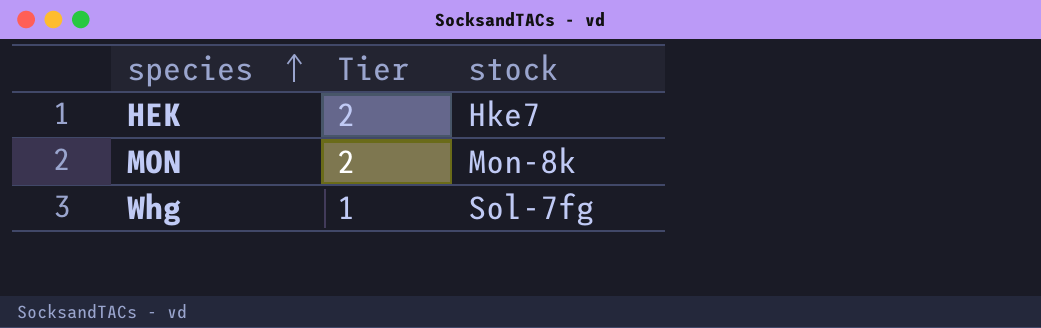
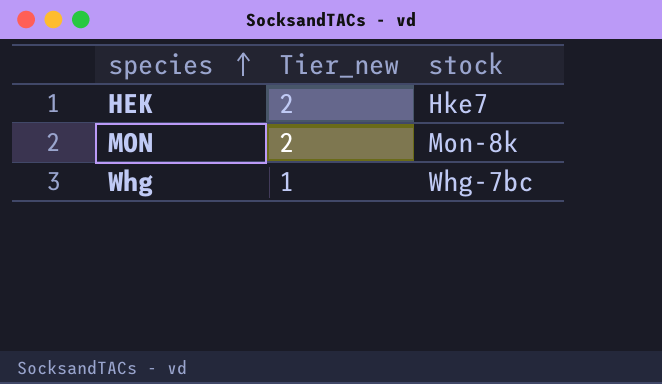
column name: Tier -> Tier_new
Whg | stock: Sol-7fg -> Whg-7bc

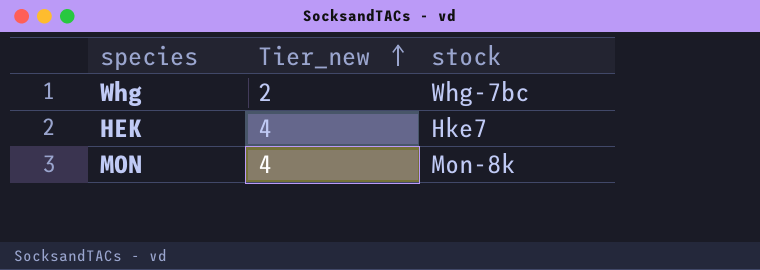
row order: species ascending -> Tier_new ascending
Whg | Tier_new: 1 -> 2
HEK | Tier_new: 2 -> 4
MON | Tier_new: 2 -> 4

